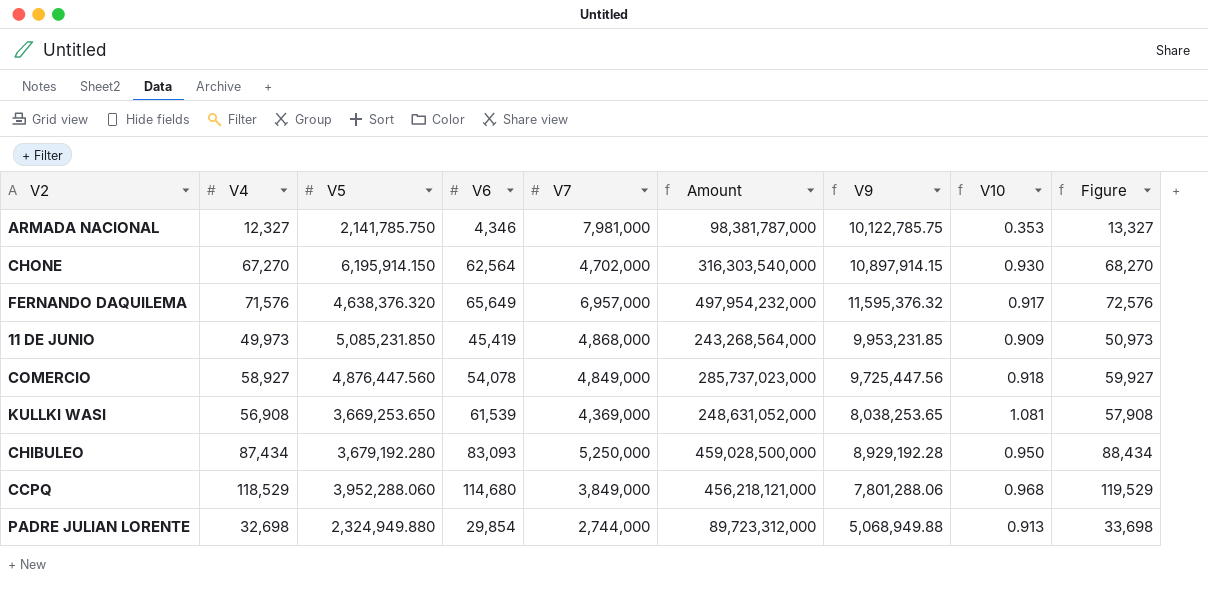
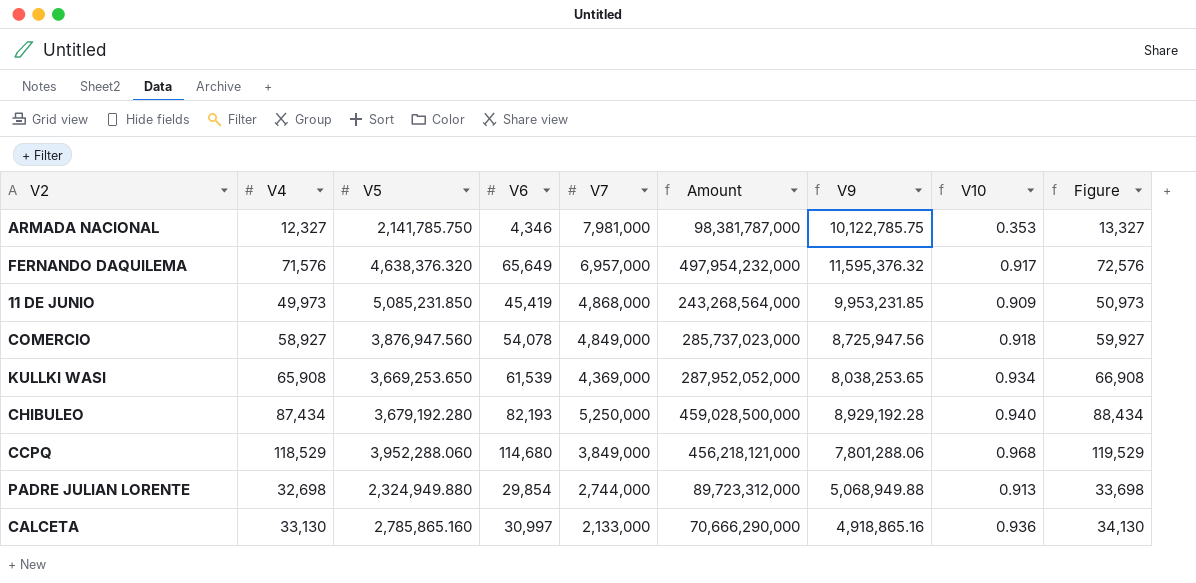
row CHONE: 67,270 | 6,195,914.150 | 62,564 | 4,702,000 | 316,303,540,000 | 10,897,914.15 | 0.930 | 68,270 -> none
COMERCIO | V5: 4,876,447.560 -> 3,876,947.560
COMERCIO | V9: 9,725,447.56 -> 8,725,947.56
KULLKI WASI | V4: 56,908 -> 65,908
KULLKI WASI | Amount: 248,631,052,000 -> 287,952,052,000
KULLKI WASI | V10: 1.081 -> 0.934
KULLKI WASI | Figure: 57,908 -> 66,908
CHIBULEO | V6: 83,093 -> 82,193
CHIBULEO | V10: 0.950 -> 0.940
row CALCETA: none -> 33,130 | 2,785,865.160 | 30,997 | 2,133,000 | 70,666,290,000 | 4,918,865.16 | 0.936 | 34,130

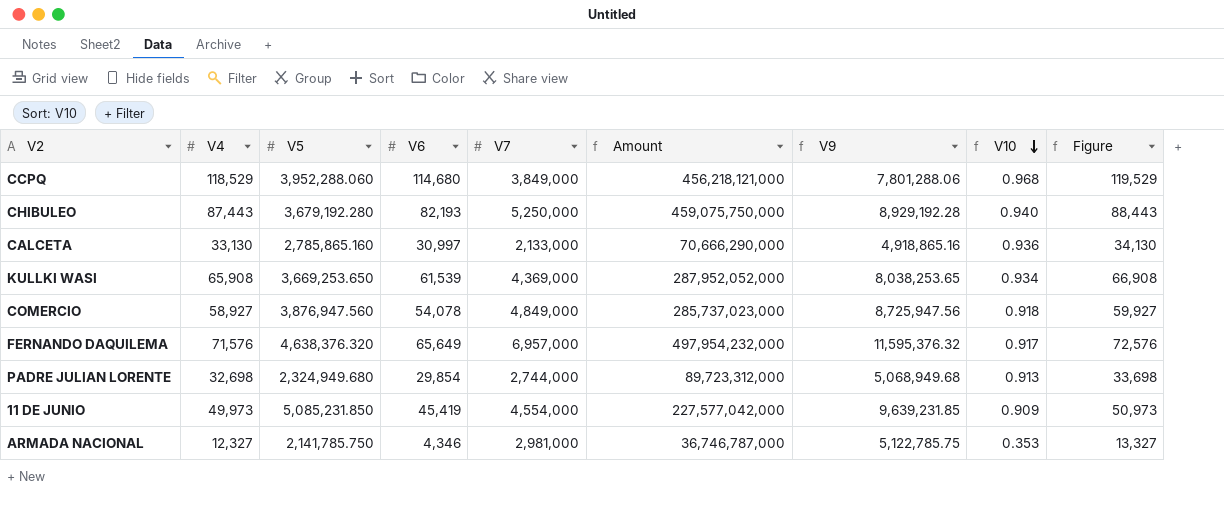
row order: none -> V10 descending
CHIBULEO | V4: 87,434 -> 87,443
CHIBULEO | Amount: 459,028,500,000 -> 459,075,750,000
CHIBULEO | Figure: 88,434 -> 88,443
PADRE JULIAN LORENTE | V5: 2,324,949.880 -> 2,324,949.680
PADRE JULIAN LORENTE | V9: 5,068,949.88 -> 5,068,949.68
11 DE JUNIO | V7: 4,868,000 -> 4,554,000
11 DE JUNIO | Amount: 243,268,564,000 -> 227,577,042,000
11 DE JUNIO | V9: 9,953,231.85 -> 9,639,231.85
ARMADA NACIONAL | V7: 7,981,000 -> 2,981,000
ARMADA NACIONAL | Amount: 98,381,787,000 -> 36,746,787,000
ARMADA NACIONAL | V9: 10,122,785.75 -> 5,122,785.75

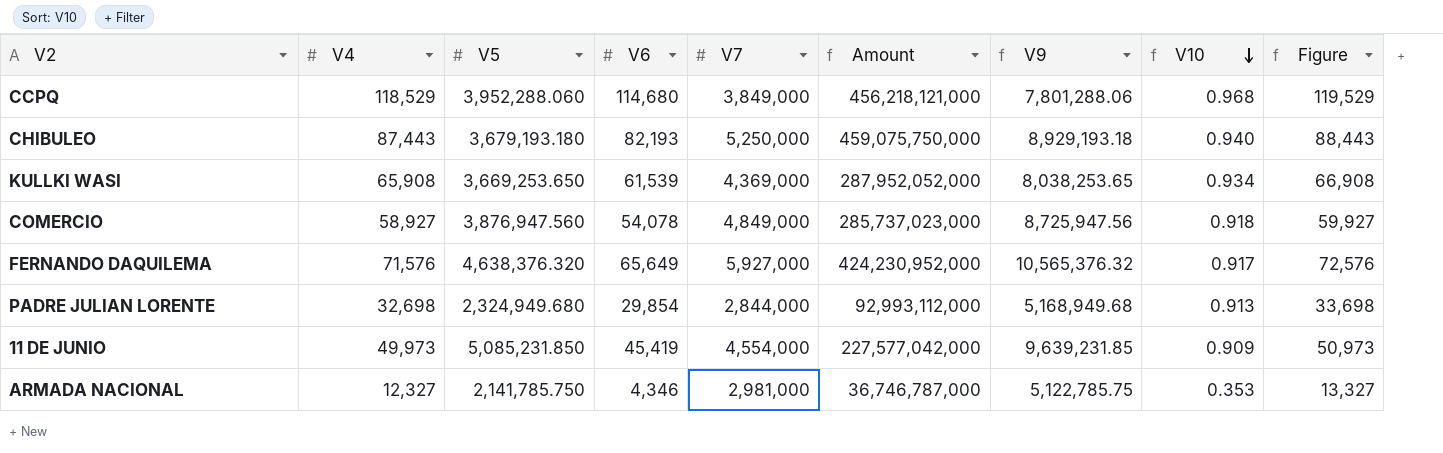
row CALCETA: 33,130 | 2,785,865.160 | 30,997 | 2,133,000 | 70,666,290,000 | 4,918,865.16 | 0.936 | 34,130 -> none
CHIBULEO | V5: 3,679,192.280 -> 3,679,193.180
CHIBULEO | V9: 8,929,192.28 -> 8,929,193.18
FERNANDO DAQUILEMA | V7: 6,957,000 -> 5,927,000
FERNANDO DAQUILEMA | Amount: 497,954,232,000 -> 424,230,952,000
FERNANDO DAQUILEMA | V9: 11,595,376.32 -> 10,565,376.32
PADRE JULIAN LORENTE | V7: 2,744,000 -> 2,844,000
PADRE JULIAN LORENTE | Amount: 89,723,312,000 -> 92,993,112,000
PADRE JULIAN LORENTE | V9: 5,068,949.68 -> 5,168,949.68

